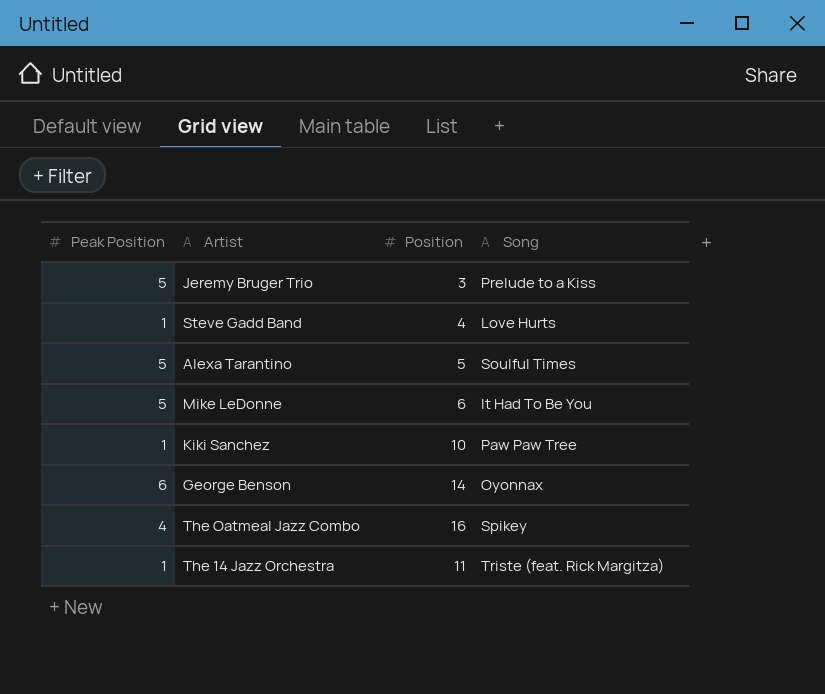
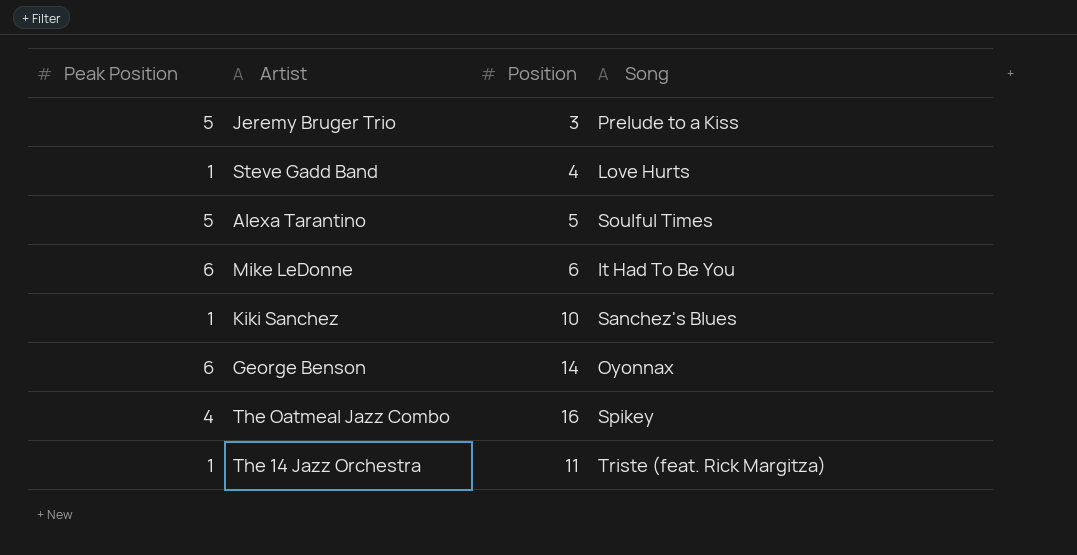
Mike LeDonne | Peak Position: 5 -> 6
Kiki Sanchez | Song: Paw Paw Tree -> Sanchez's Blues

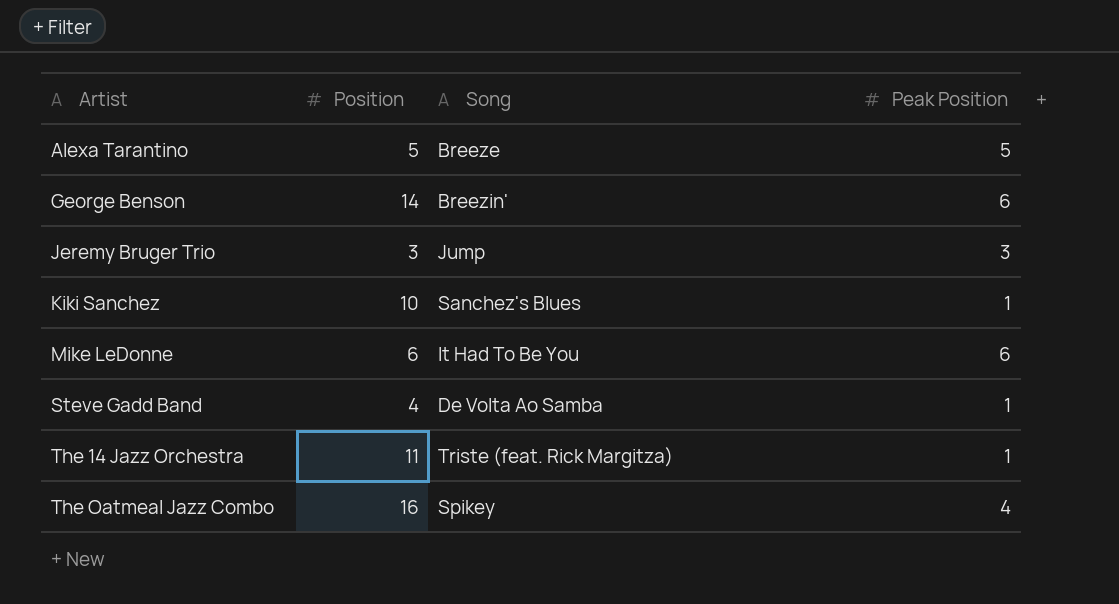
row order: none -> Artist ascending
column Peak Position | position: 1 -> 4
Alexa Tarantino | Song: Soulful Times -> Breeze
George Benson | Song: Oyonnax -> Breezin'
Jeremy Bruger Trio | Song: Prelude to a Kiss -> Jump
Jeremy Bruger Trio | Peak Position: 5 -> 3
Steve Gadd Band | Song: Love Hurts -> De Volta Ao Samba

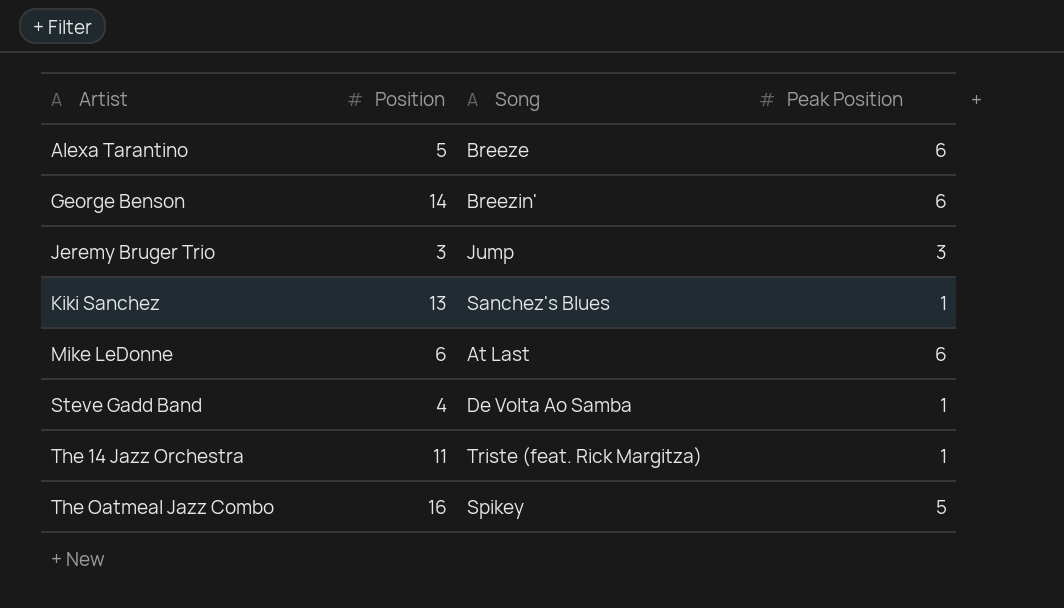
Alexa Tarantino | Peak Position: 5 -> 6
Kiki Sanchez | Position: 10 -> 13
Mike LeDonne | Song: It Had To Be You -> At Last
The Oatmeal Jazz Combo | Peak Position: 4 -> 5

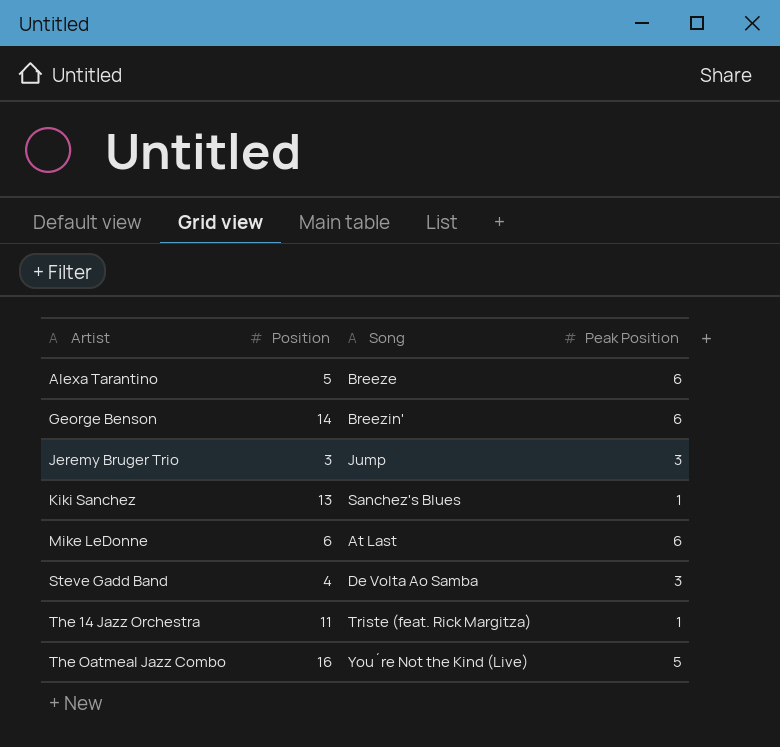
Steve Gadd Band | Peak Position: 1 -> 3
The Oatmeal Jazz Combo | Song: Spikey -> You´re Not the Kind (Live)

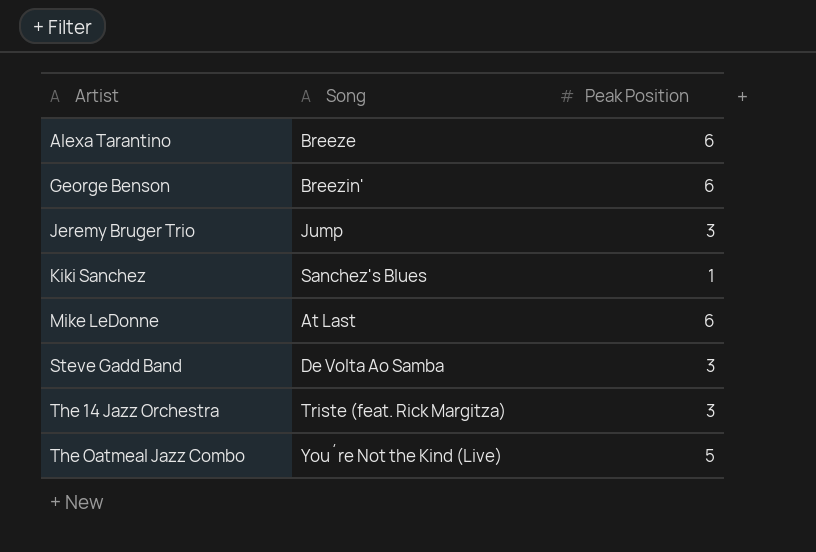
column Position | position: 2 -> none
The 14 Jazz Orchestra | Peak Position: 1 -> 3

